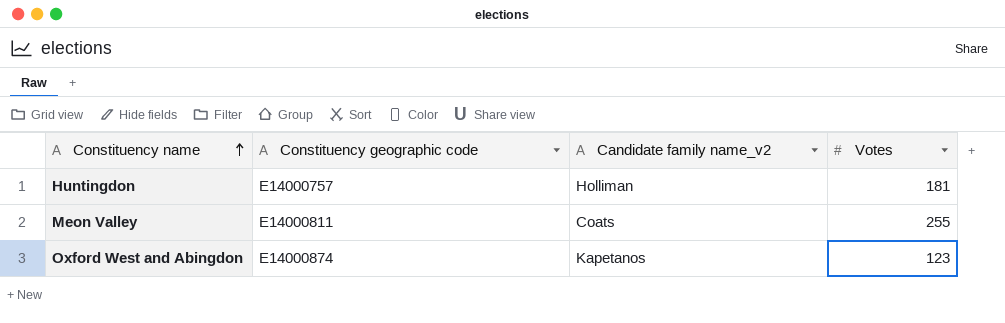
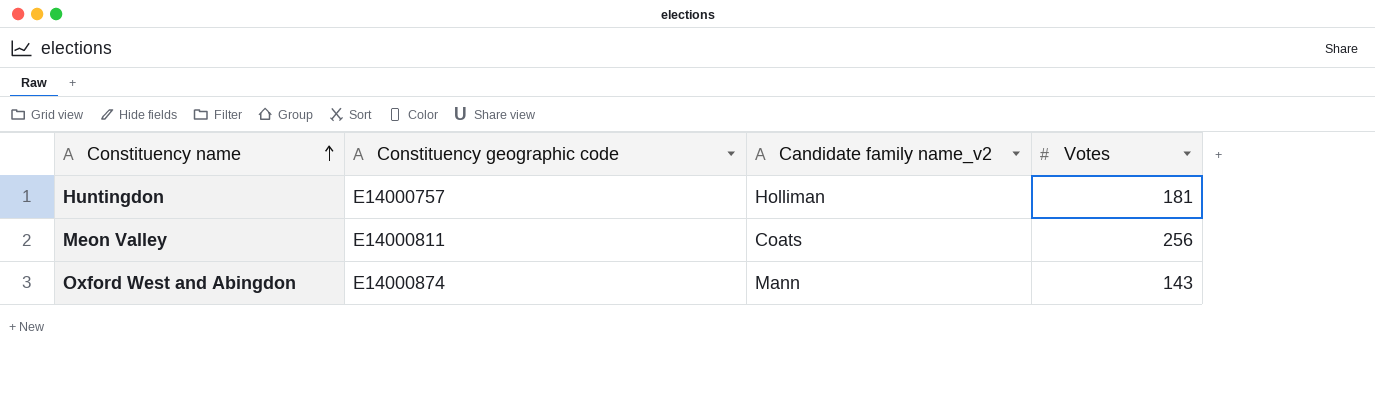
Meon Valley | Votes: 255 -> 256
Oxford West and Abingdon | Candidate family name_v2: Kapetanos -> Mann
Oxford West and Abingdon | Votes: 123 -> 143

